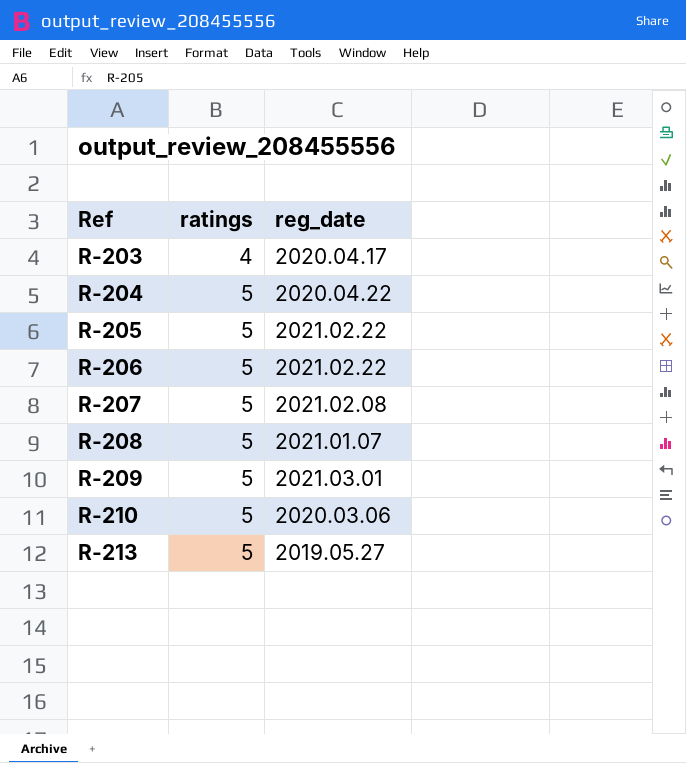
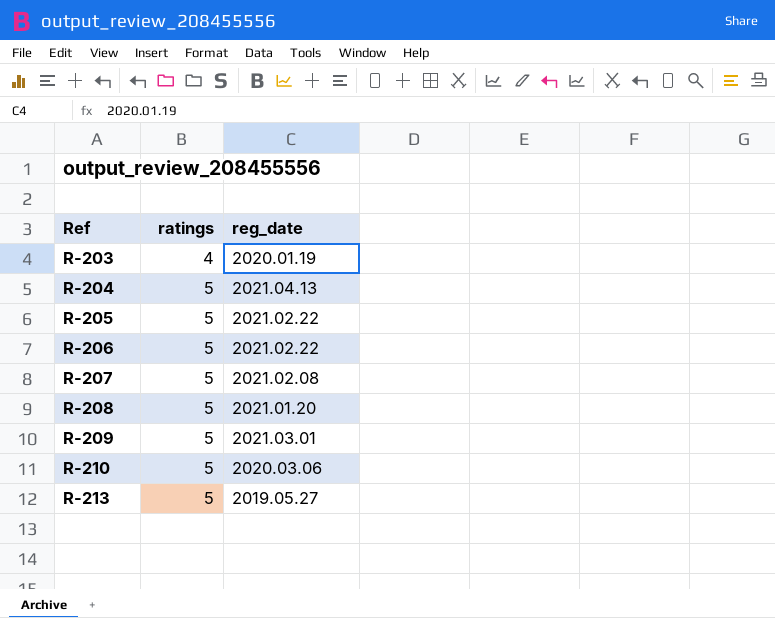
R-203 | reg_date: 2020.04.17 -> 2020.01.19
R-204 | reg_date: 2020.04.22 -> 2021.04.13
R-208 | reg_date: 2021.01.07 -> 2021.01.20

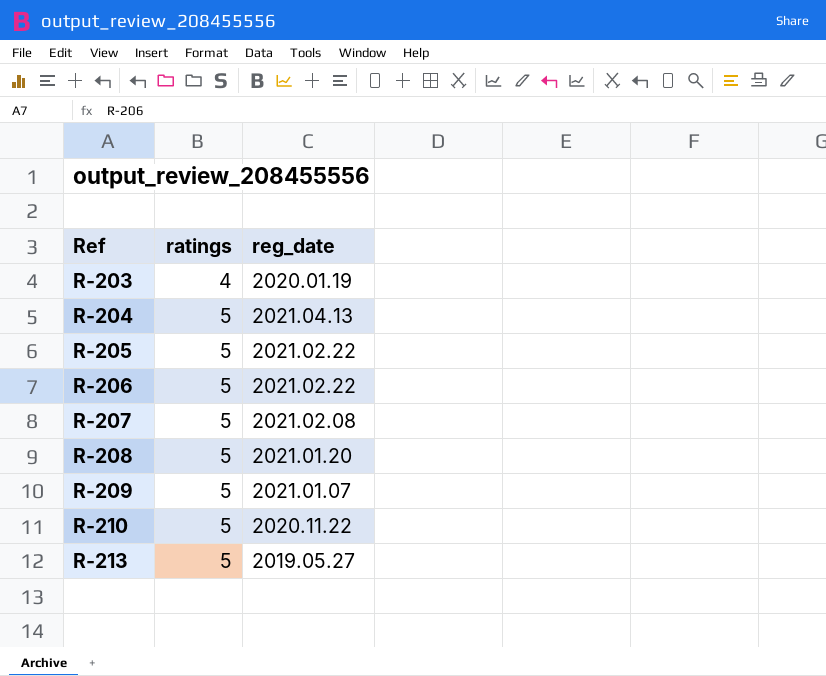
R-209 | reg_date: 2021.03.01 -> 2021.01.07
R-210 | reg_date: 2020.03.06 -> 2020.11.22

